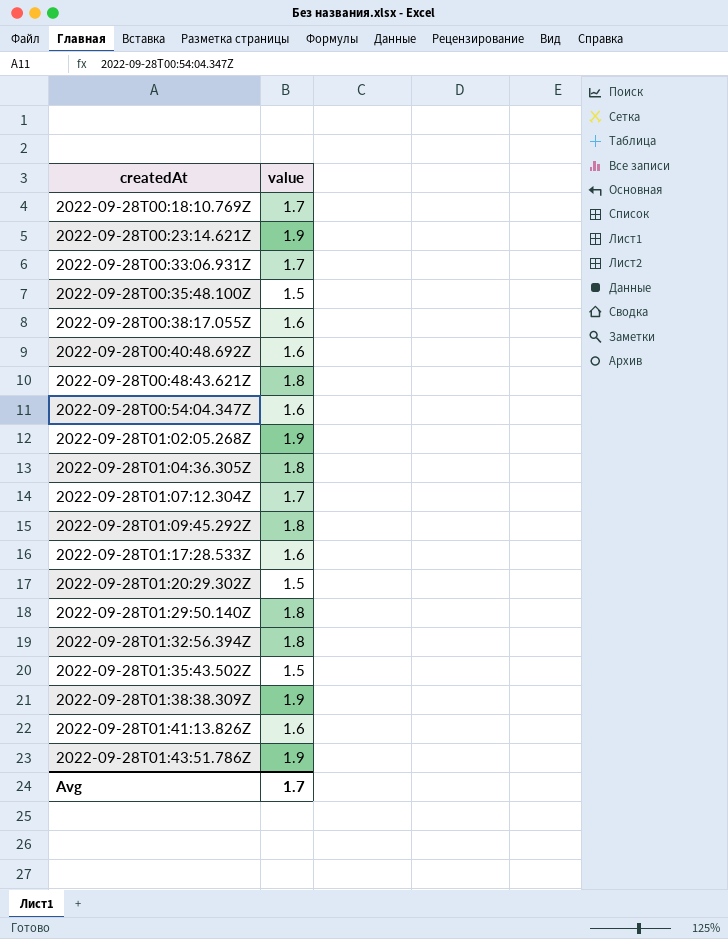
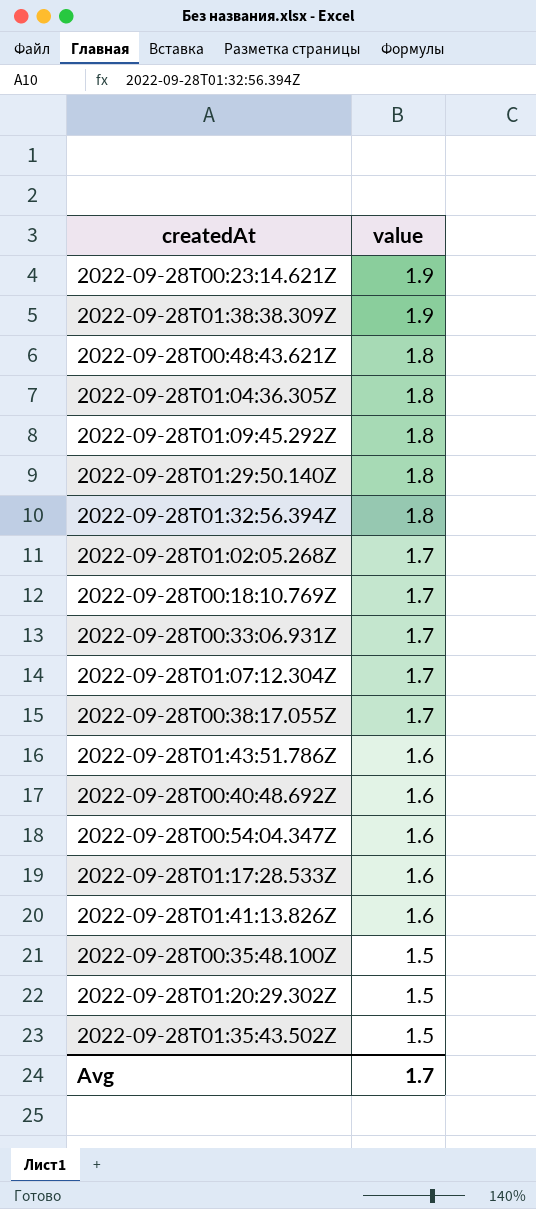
row order: createdAt ascending -> value descending
2022-09-28T01:02:05.268Z | value: 1.9 -> 1.7
2022-09-28T00:38:17.055Z | value: 1.6 -> 1.7
2022-09-28T01:43:51.786Z | value: 1.9 -> 1.6

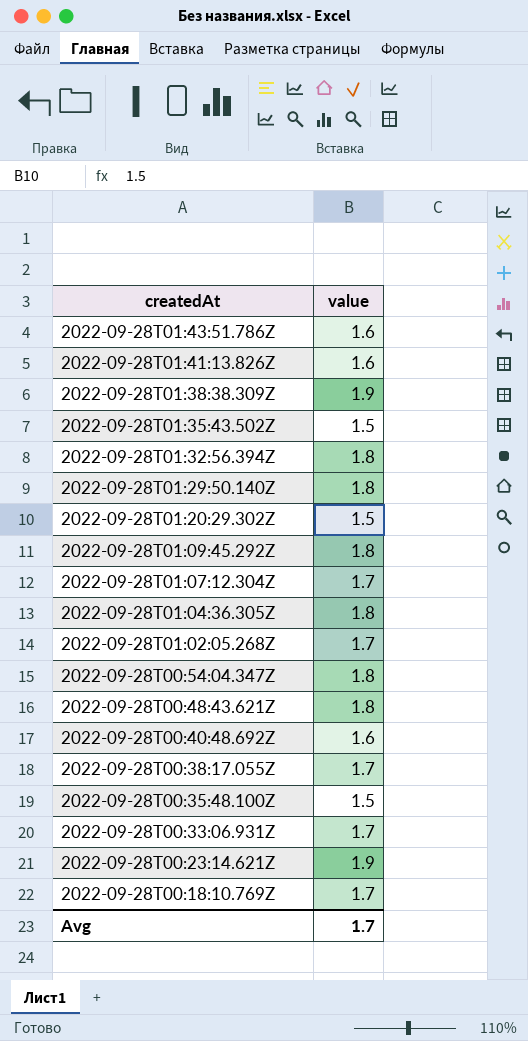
row order: value descending -> createdAt descending
row 2022-09-28T01:17:28.533Z: 1.6 -> none
2022-09-28T00:54:04.347Z | value: 1.6 -> 1.8

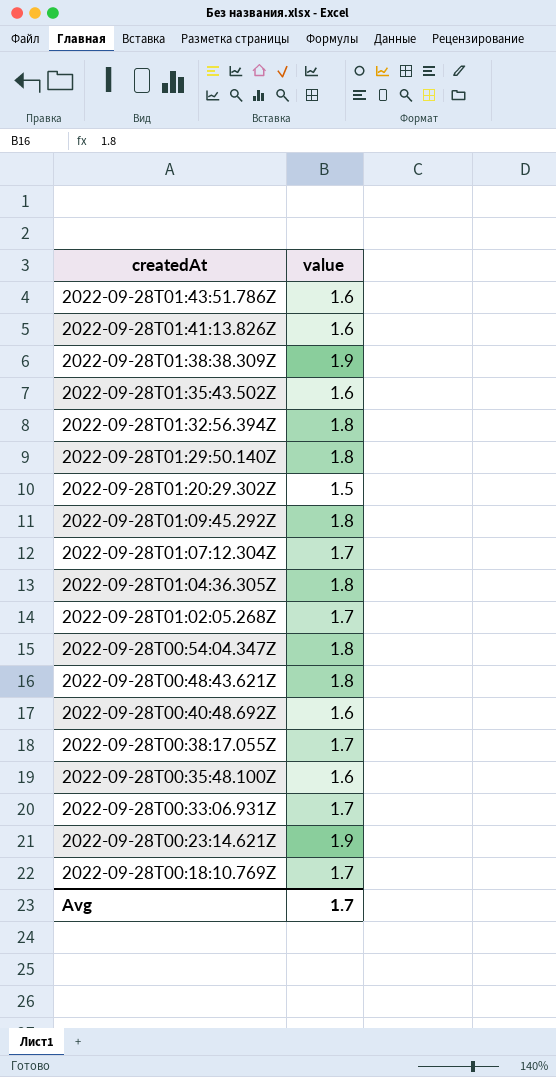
2022-09-28T01:35:43.502Z | value: 1.5 -> 1.6
2022-09-28T00:35:48.100Z | value: 1.5 -> 1.6

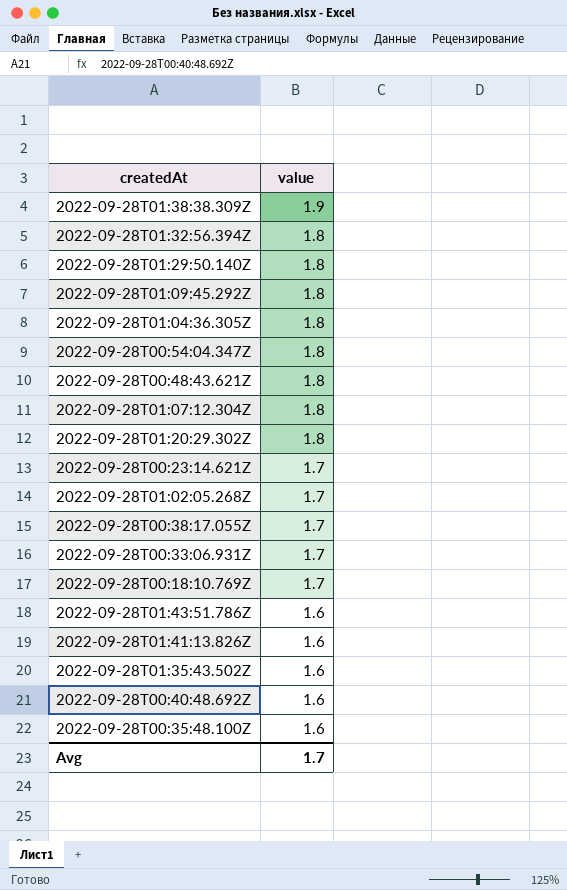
row order: createdAt descending -> value descending
2022-09-28T01:07:12.304Z | value: 1.7 -> 1.8
2022-09-28T01:20:29.302Z | value: 1.5 -> 1.8
2022-09-28T00:23:14.621Z | value: 1.9 -> 1.7

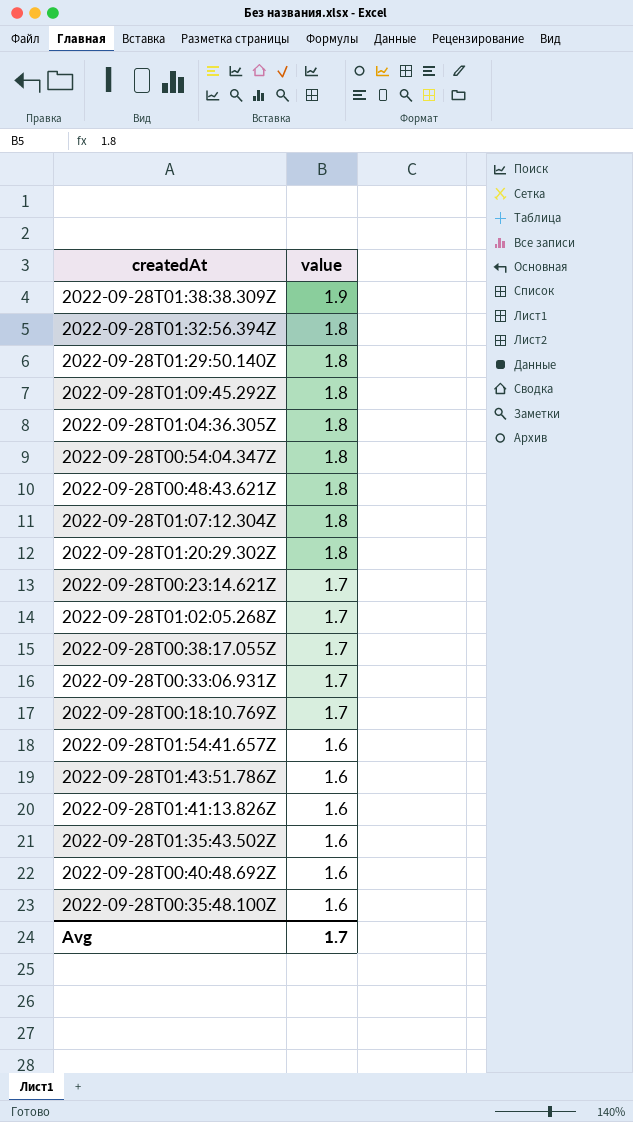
row 2022-09-28T01:54:41.657Z: none -> 1.6

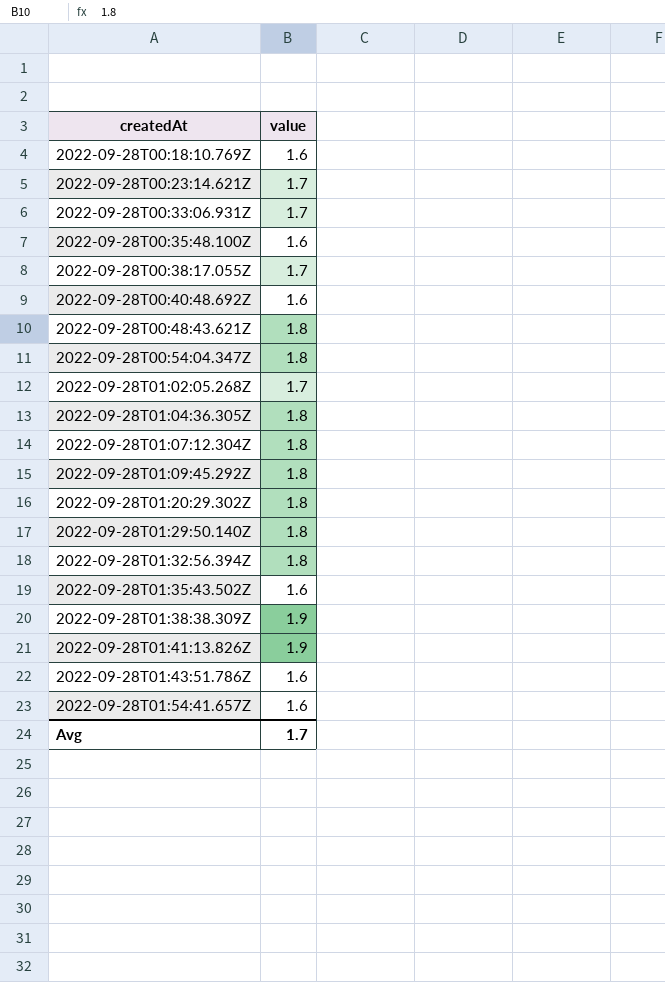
row order: value descending -> createdAt ascending
2022-09-28T00:18:10.769Z | value: 1.7 -> 1.6
2022-09-28T01:41:13.826Z | value: 1.6 -> 1.9

